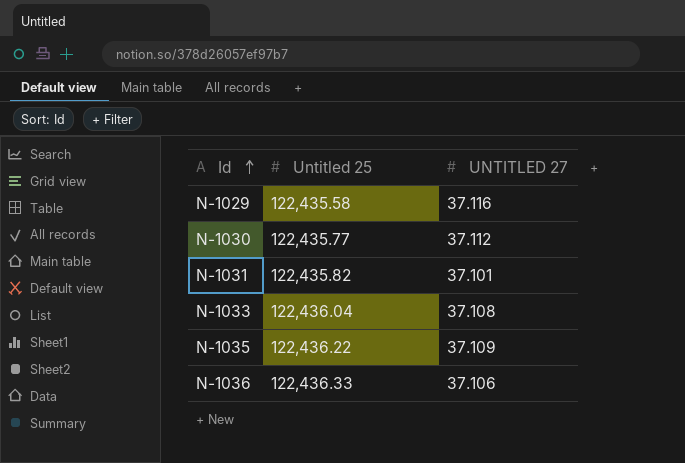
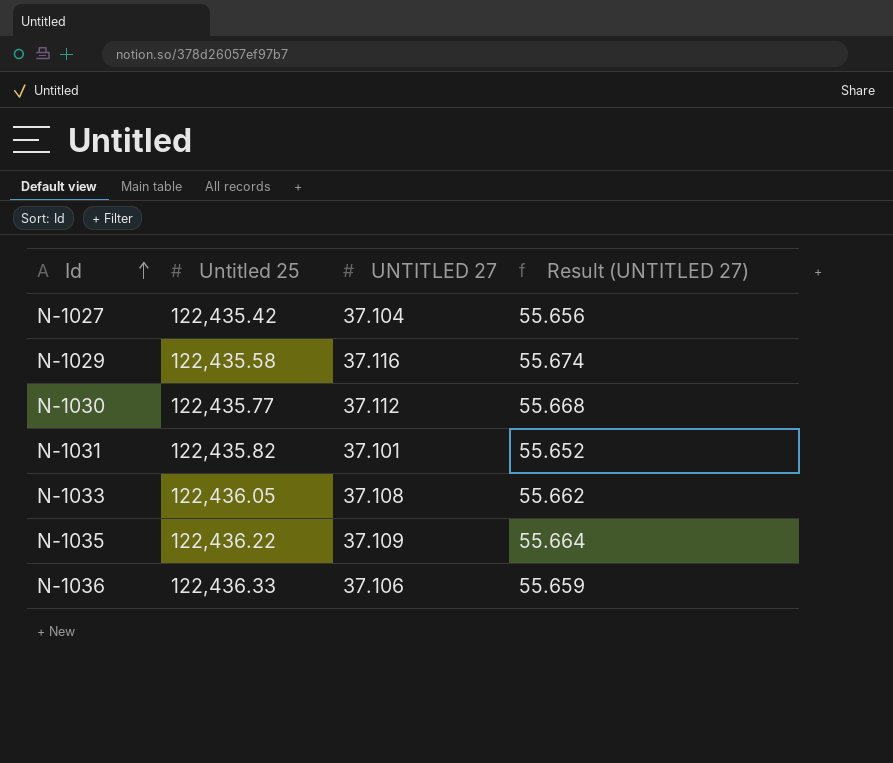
column Result (UNTITLED 27) | formula: none -> [UNTITLED 27] * 1.5
row N-1027: none -> 122,435.42 | 37.104 | 55.656
N-1033 | Untitled 25: 122,436.04 -> 122,436.05

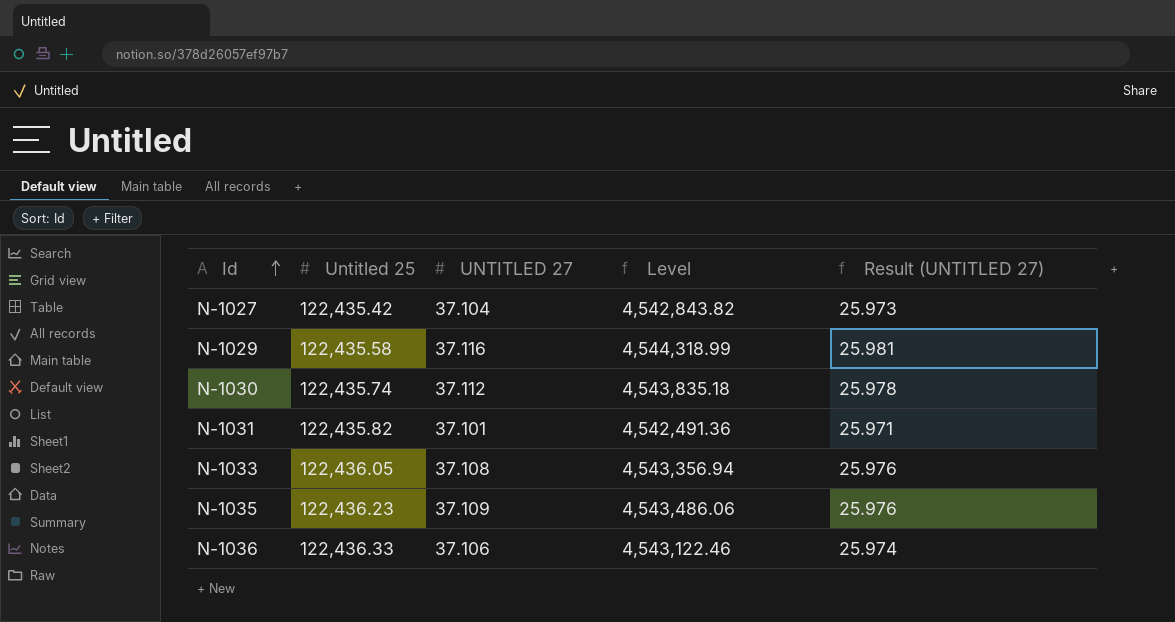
column Level | formula: none -> [Untitled 25] * [UNTITLED 27]
column Result (UNTITLED 27) | formula: [UNTITLED 27] * 1.5 -> [UNTITLED 27] * 0.7
N-1030 | Untitled 25: 122,435.77 -> 122,435.74
N-1035 | Untitled 25: 122,436.22 -> 122,436.23

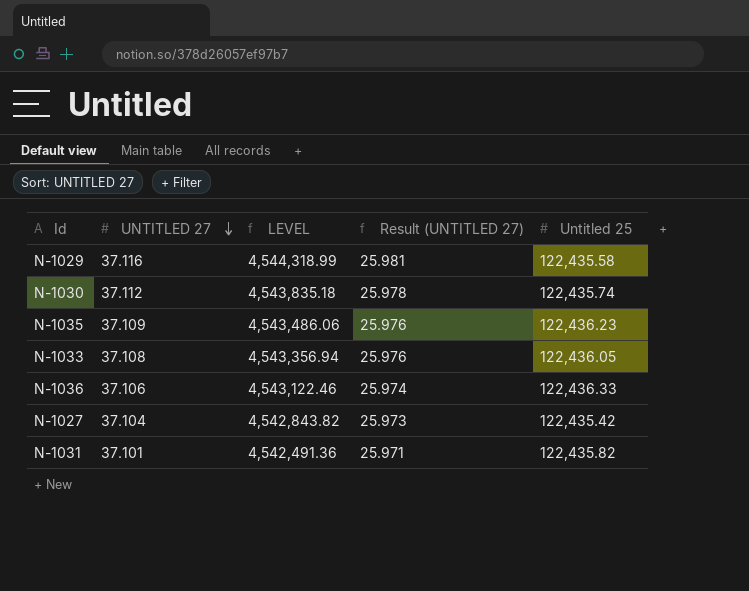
row order: Id ascending -> UNTITLED 27 descending
column name: Level -> LEVEL
column Untitled 25 | position: 2 -> 5

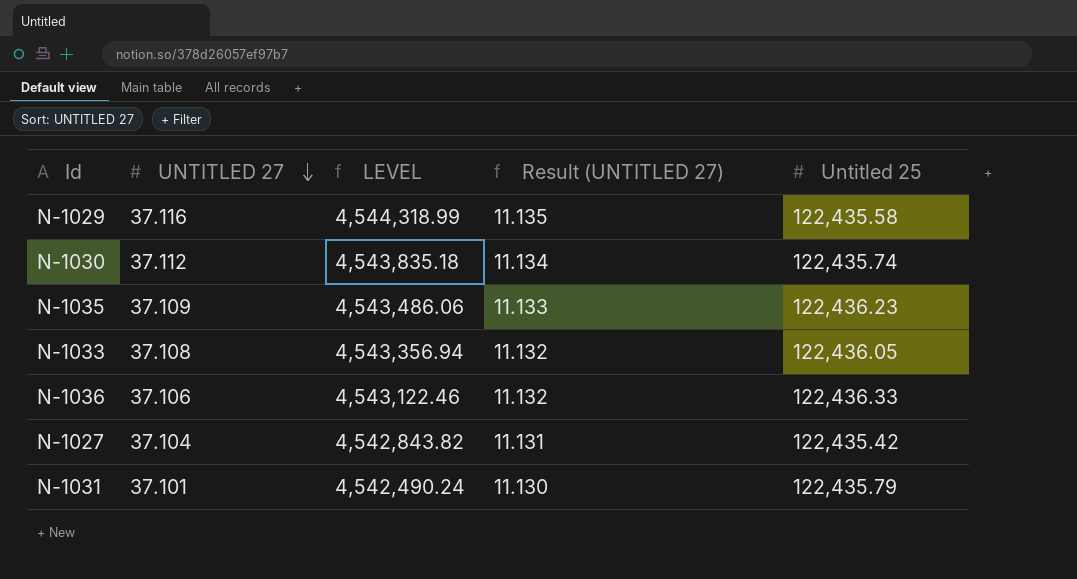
column Result (UNTITLED 27) | formula: [UNTITLED 27] * 0.7 -> [UNTITLED 27] * 0.3
N-1031 | LEVEL: 4,542,491.36 -> 4,542,490.24
N-1031 | Untitled 25: 122,435.82 -> 122,435.79

